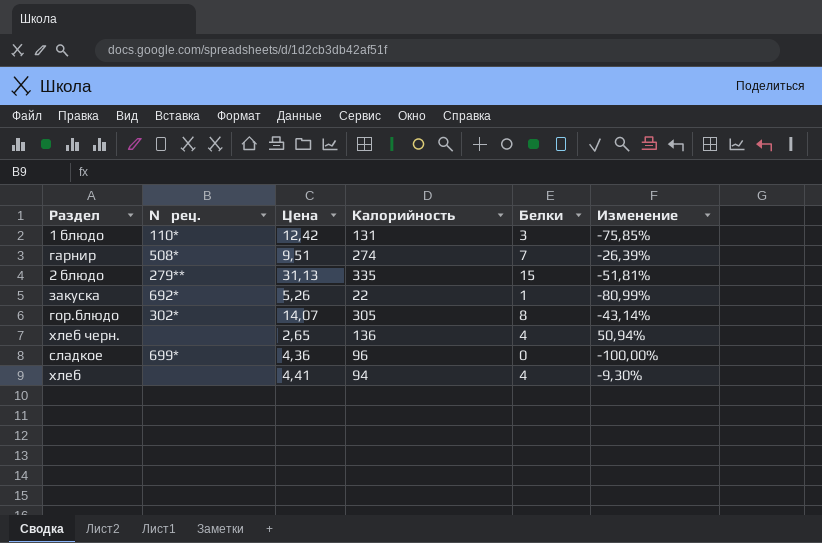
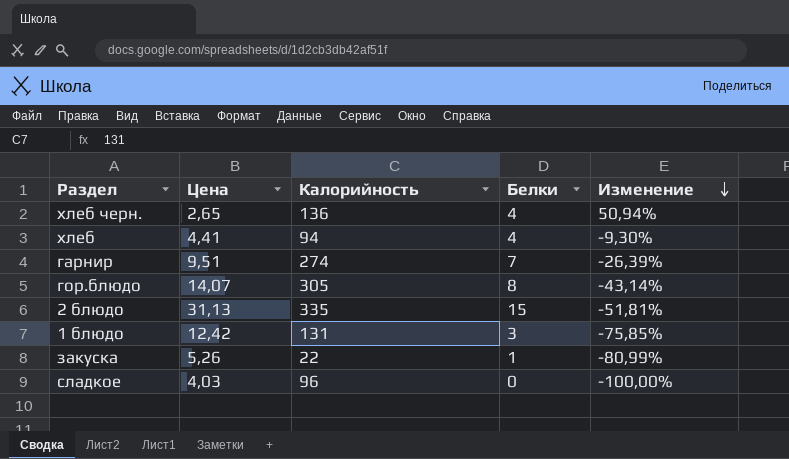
row order: none -> Изменение descending
column № рец. | position: 2 -> none
сладкое | Цена: 4,36 -> 4,03

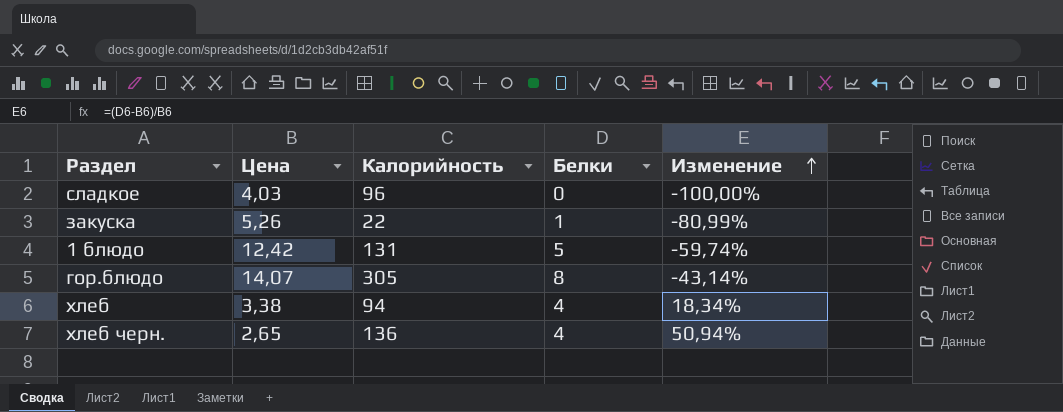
row order: Изменение descending -> Изменение ascending
row гарнир: 9,51 | 274 | 7 | -26,39% -> none
row 2 блюдо: 31,13 | 335 | 15 | -51,81% -> none
1 блюдо | Белки: 3 -> 5
1 блюдо | Изменение: -75,85% -> -59,74%
хлеб | Цена: 4,41 -> 3,38
хлеб | Изменение: -9,30% -> 18,34%

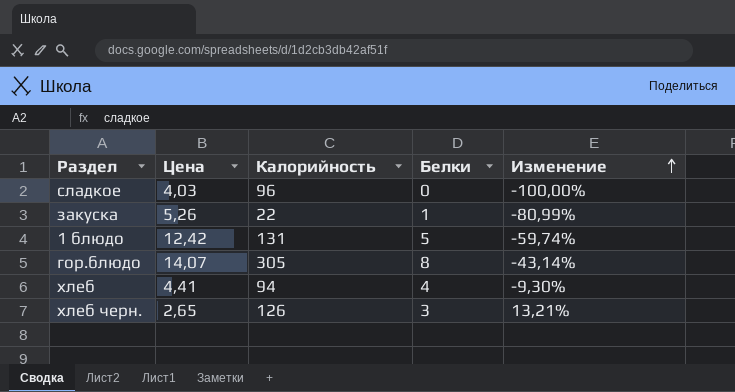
хлеб | Цена: 3,38 -> 4,41
хлеб | Изменение: 18,34% -> -9,30%
хлеб черн. | Калорийность: 136 -> 126
хлеб черн. | Белки: 4 -> 3
хлеб черн. | Изменение: 50,94% -> 13,21%

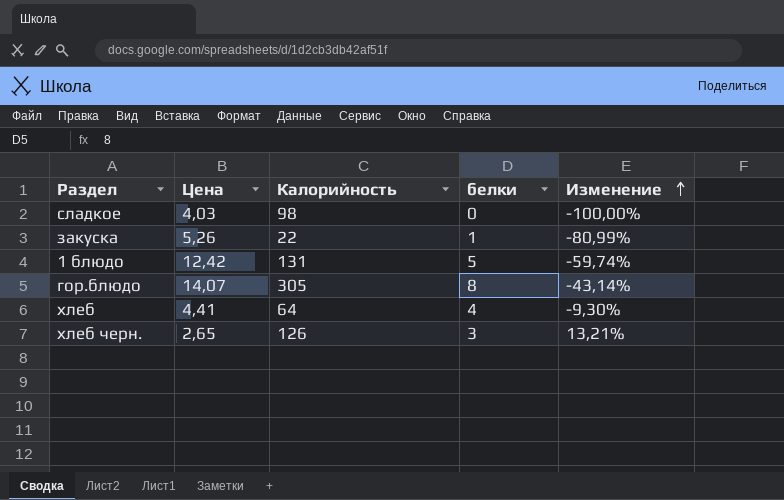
column name: Белки -> белки
сладкое | Калорийность: 96 -> 98
хлеб | Калорийность: 94 -> 64

